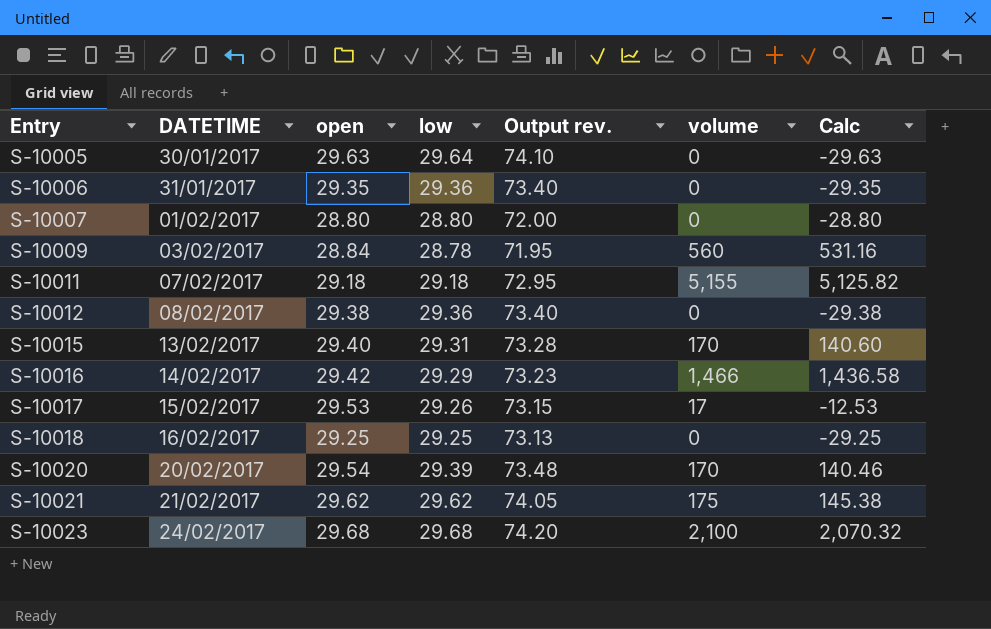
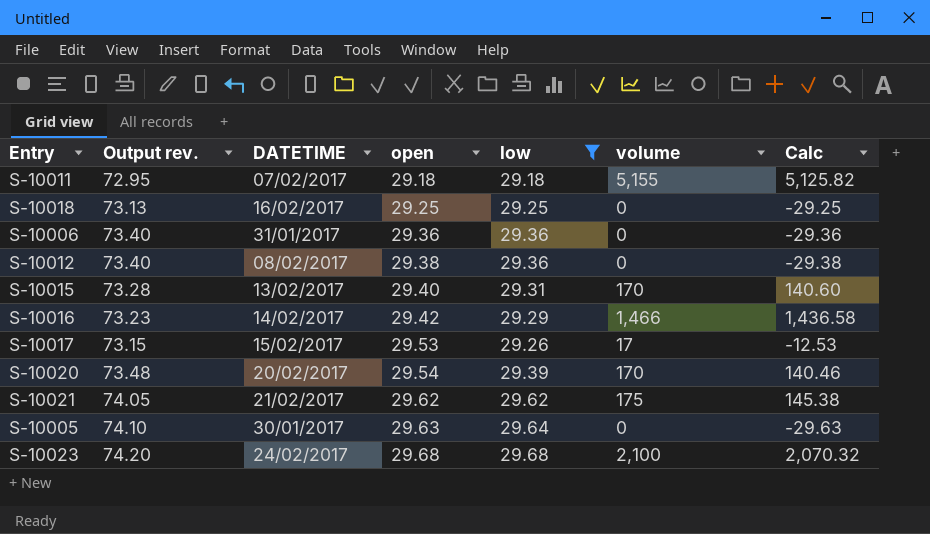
filter: none -> low >= 29.18
row order: Entry ascending -> open ascending
column Output rev. | position: 5 -> 2
S-10006 | open: 29.35 -> 29.36
S-10006 | Calc: -29.35 -> -29.36

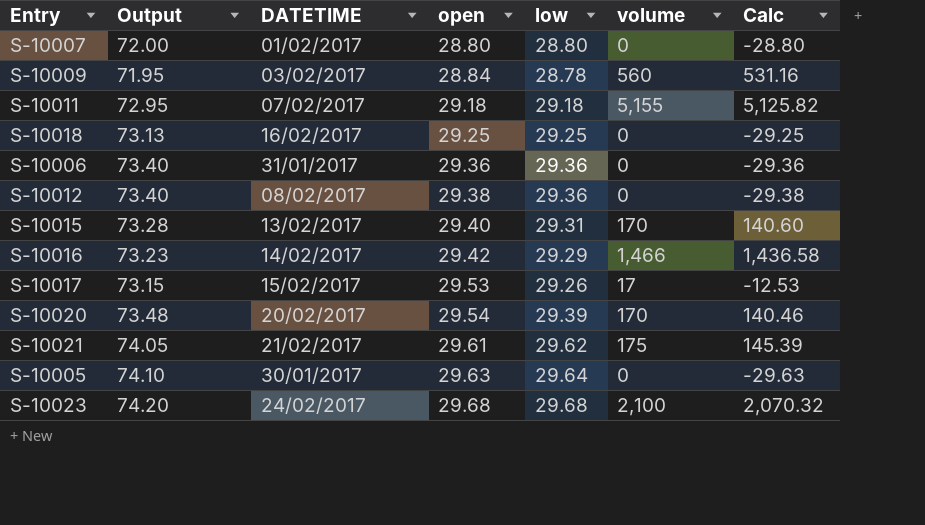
filter: low >= 29.18 -> none
column name: Output rev. -> Output
S-10021 | open: 29.62 -> 29.61
S-10021 | Calc: 145.38 -> 145.39

